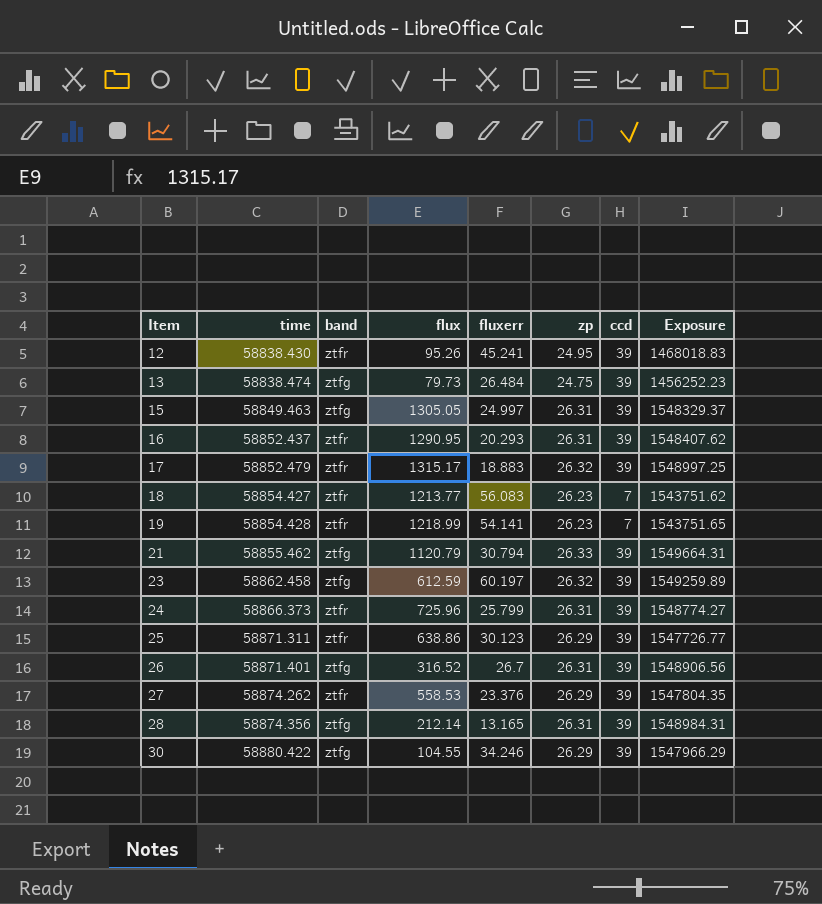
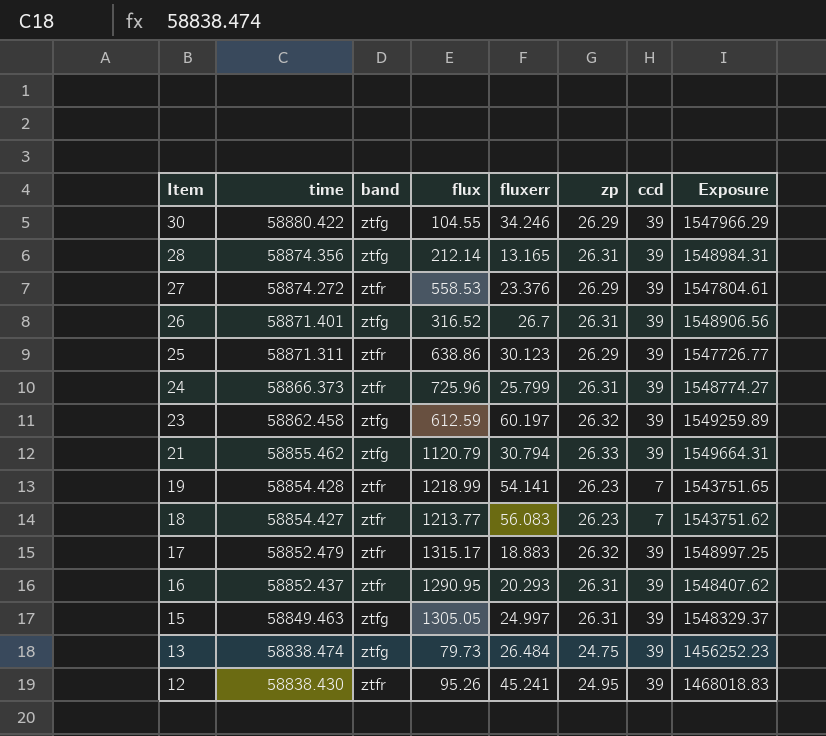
row order: Item ascending -> Item descending
27 | time: 58874.262 -> 58874.272
27 | Exposure: 1547804.35 -> 1547804.61

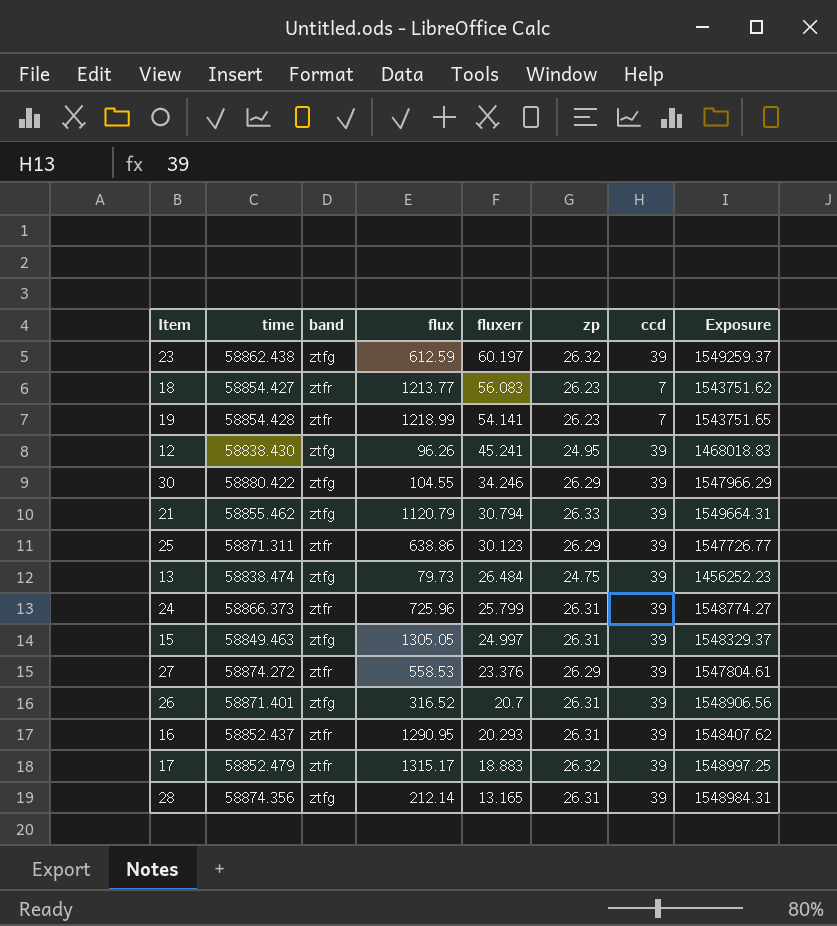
row order: Item descending -> fluxerr descending
23 | time: 58862.458 -> 58862.438
23 | Exposure: 1549259.89 -> 1549259.37
12 | band: ztfr -> ztfg
12 | flux: 95.26 -> 96.26
26 | fluxerr: 26.7 -> 20.7

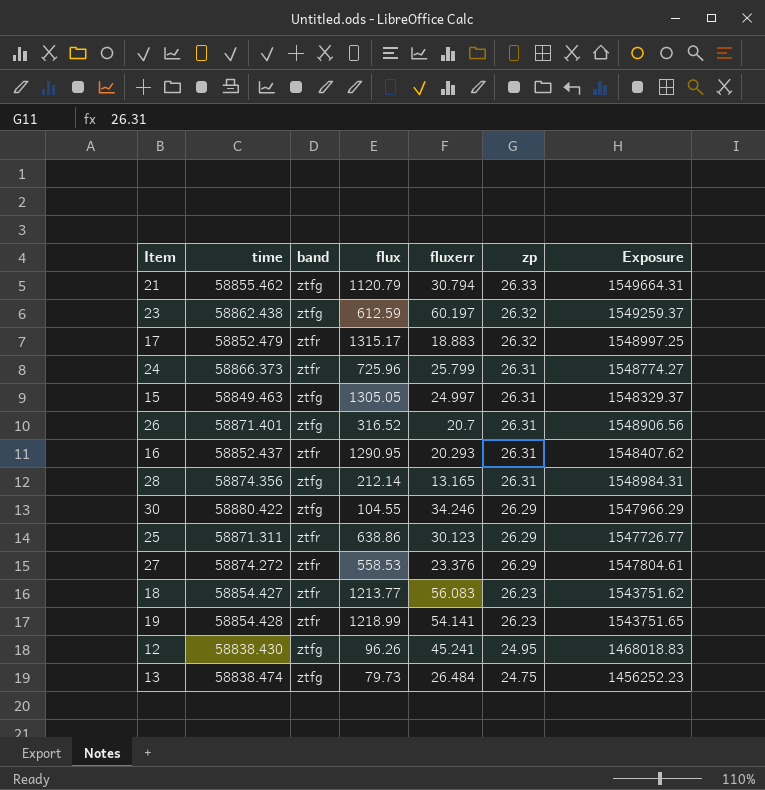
row order: fluxerr descending -> zp descending
column ccd | position: 7 -> none

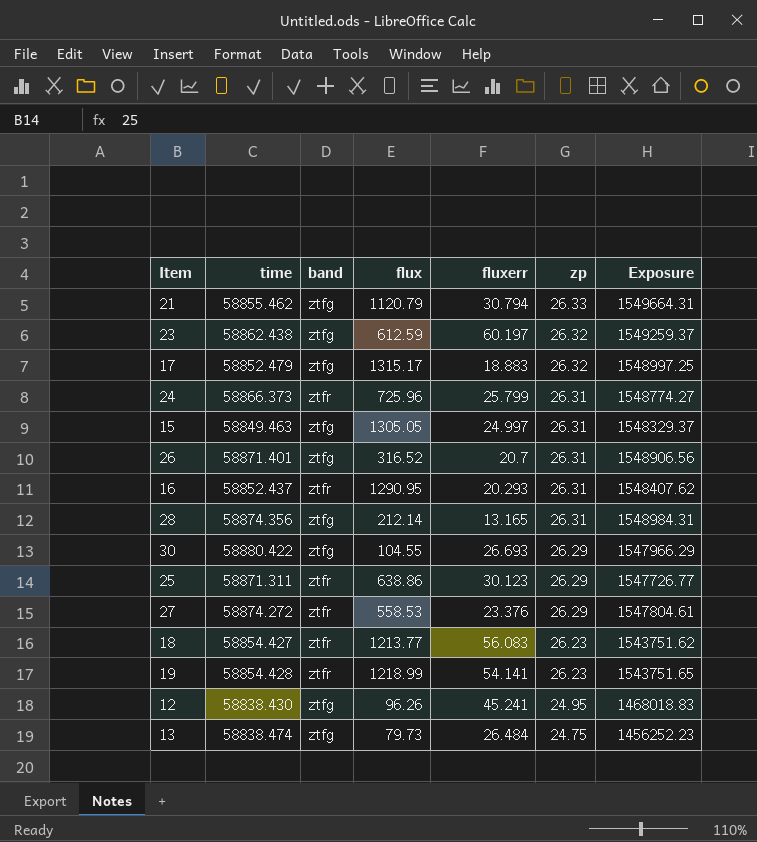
17 | band: ztfr -> ztfg
30 | fluxerr: 34.246 -> 26.693

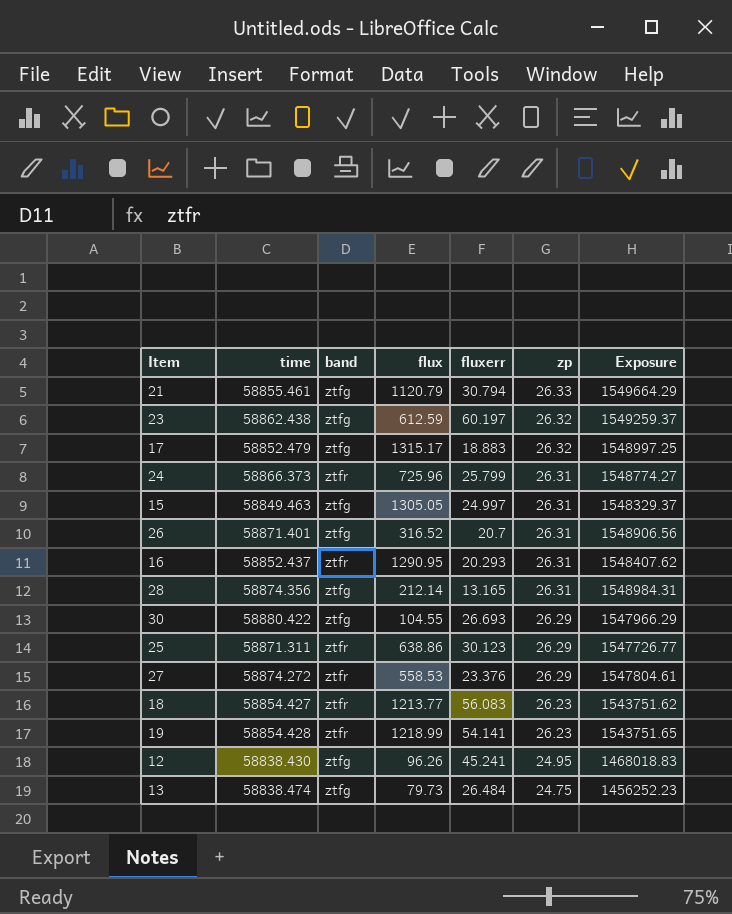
21 | time: 58855.462 -> 58855.461
21 | Exposure: 1549664.31 -> 1549664.29

